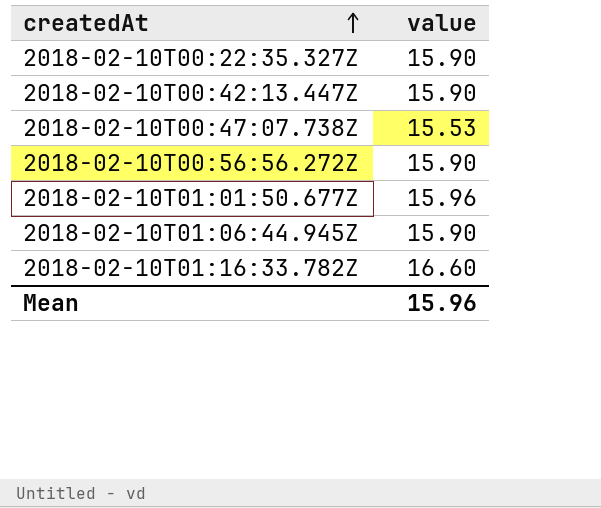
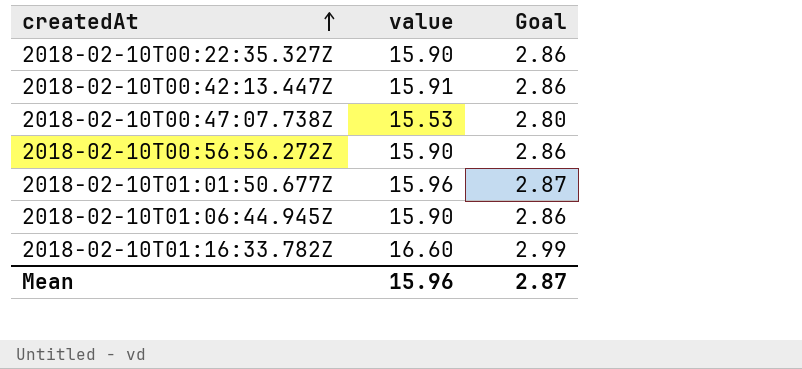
column Goal | formula: none -> [value] * 0.18
2018-02-10T00:42:13.447Z | value: 15.90 -> 15.91

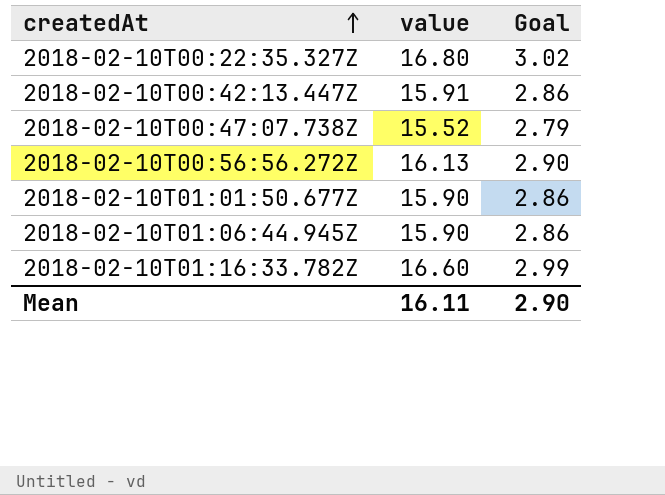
2018-02-10T00:22:35.327Z | value: 15.90 -> 16.80
2018-02-10T00:22:35.327Z | Goal: 2.86 -> 3.02
2018-02-10T00:47:07.738Z | value: 15.53 -> 15.52
2018-02-10T00:47:07.738Z | Goal: 2.80 -> 2.79
2018-02-10T00:56:56.272Z | value: 15.90 -> 16.13
2018-02-10T00:56:56.272Z | Goal: 2.86 -> 2.90
2018-02-10T01:01:50.677Z | value: 15.96 -> 15.90
2018-02-10T01:01:50.677Z | Goal: 2.87 -> 2.86
Mean | value: 15.96 -> 16.11
Mean | Goal: 2.87 -> 2.90

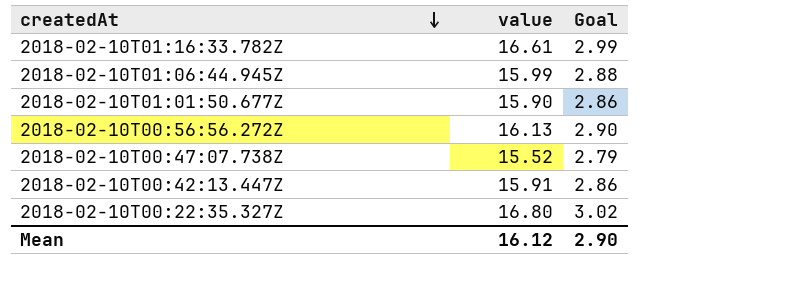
row order: createdAt ascending -> createdAt descending
2018-02-10T01:16:33.782Z | value: 16.60 -> 16.61
2018-02-10T01:06:44.945Z | value: 15.90 -> 15.99
2018-02-10T01:06:44.945Z | Goal: 2.86 -> 2.88
Mean | value: 16.11 -> 16.12

